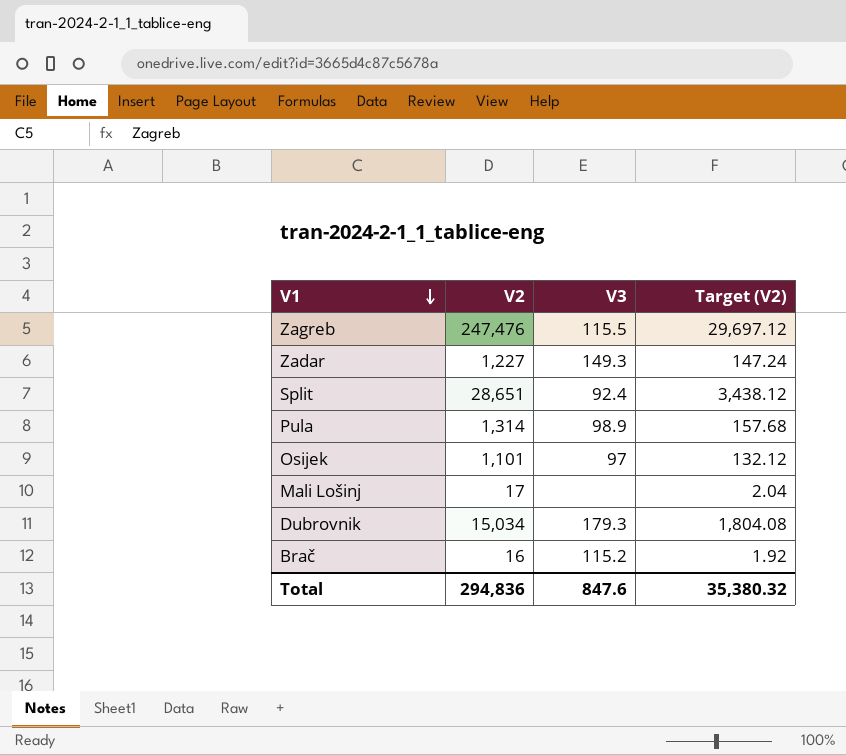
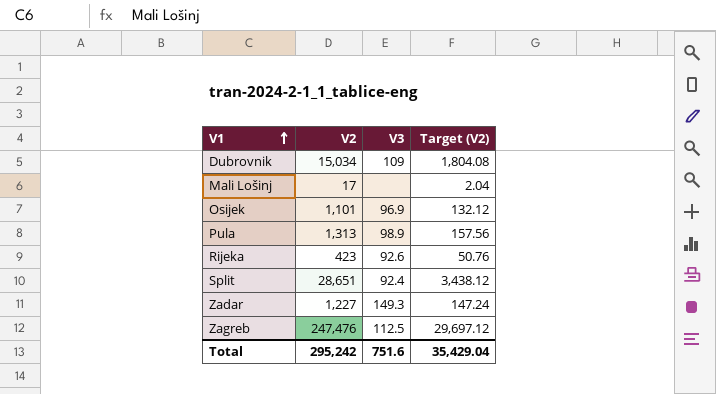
row order: V1 descending -> V1 ascending
row Brač: 16 | 115.2 | 1.92 -> none
Dubrovnik | V3: 179.3 -> 109
Osijek | V3: 97 -> 96.9
Pula | V2: 1,314 -> 1,313
Pula | Target (V2): 157.68 -> 157.56
row Rijeka: none -> 423 | 92.6 | 50.76
Zagreb | V3: 115.5 -> 112.5
Total | V2: 294,836 -> 295,242
Total | V3: 847.6 -> 751.6
Total | Target (V2): 35,380.32 -> 35,429.04

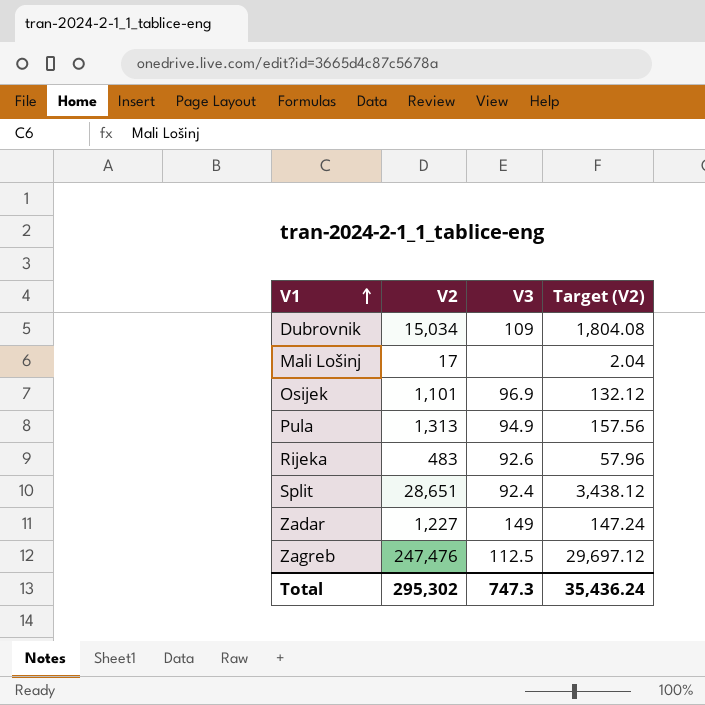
Pula | V3: 98.9 -> 94.9
Rijeka | V2: 423 -> 483
Rijeka | Target (V2): 50.76 -> 57.96
Zadar | V3: 149.3 -> 149
Total | V2: 295,242 -> 295,302
Total | V3: 751.6 -> 747.3
Total | Target (V2): 35,429.04 -> 35,436.24

